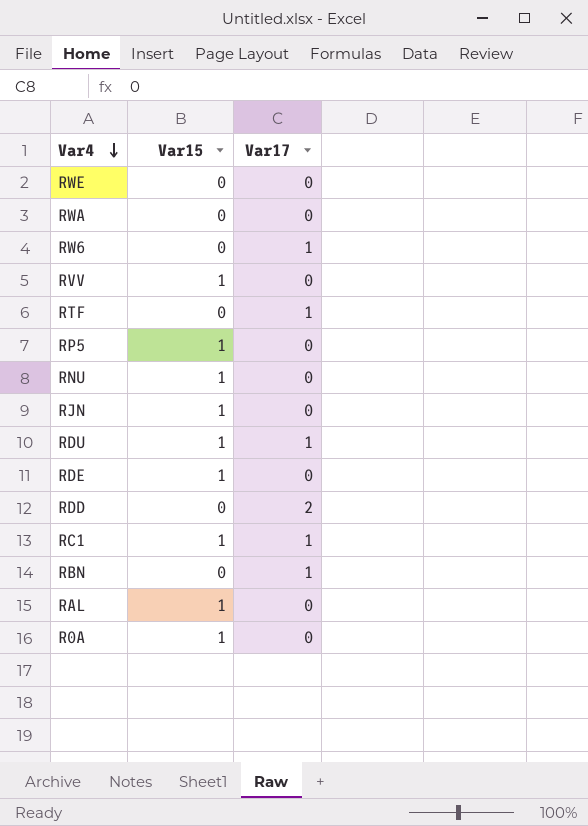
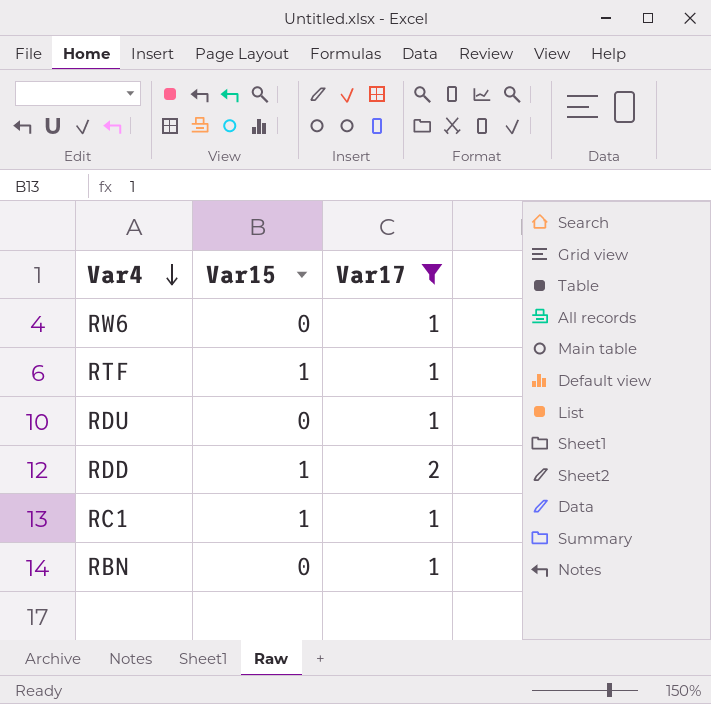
filter: none -> Var17 != 0
RTF | Var15: 0 -> 1
RDU | Var15: 1 -> 0
RDD | Var15: 0 -> 1

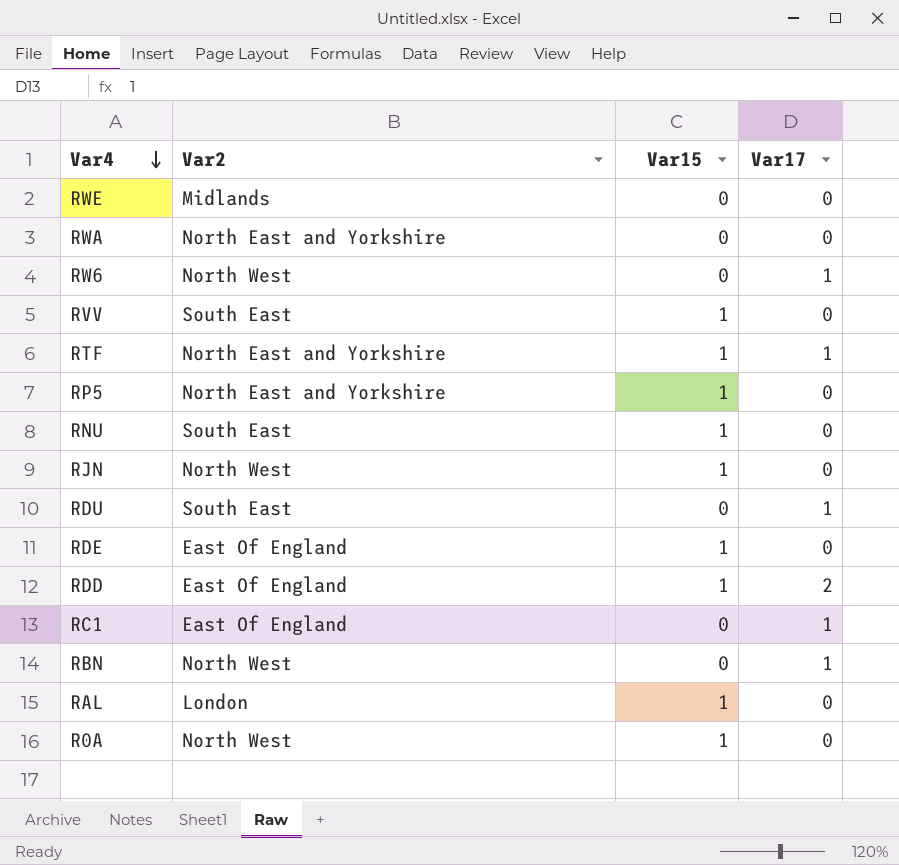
filter: Var17 != 0 -> none
column Var2 | position: none -> 2
RC1 | Var15: 1 -> 0

